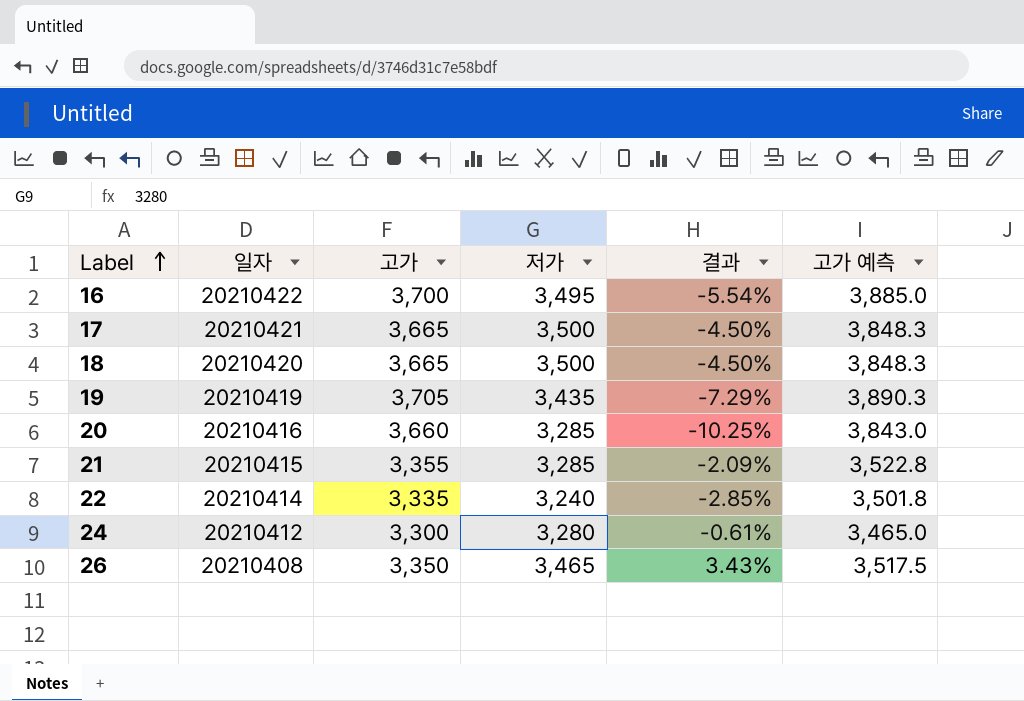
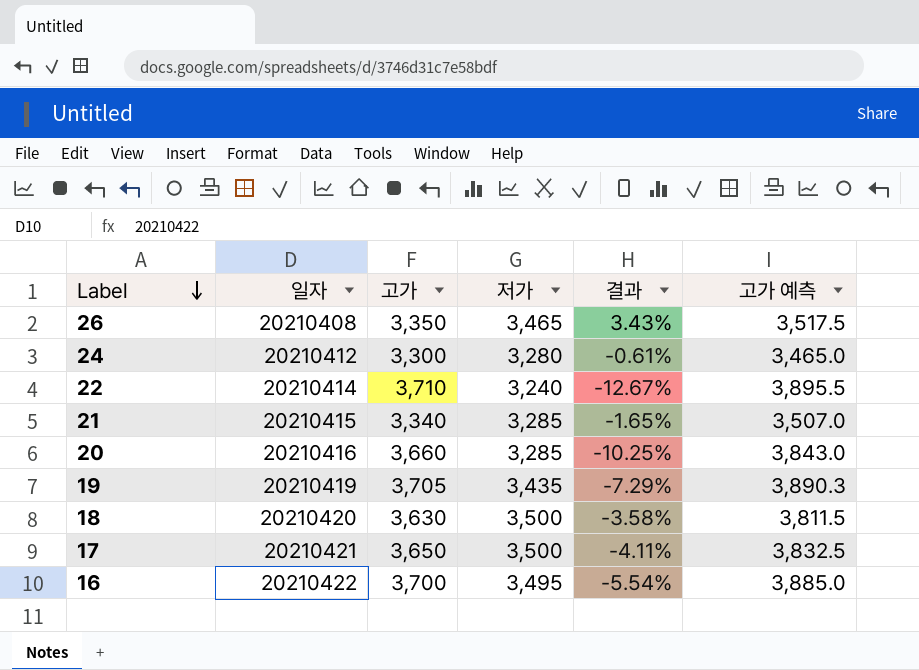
row order: Label ascending -> Label descending
22 | 고가: 3,335 -> 3,710
22 | 결과: -2.85% -> -12.67%
22 | 고가 예측: 3,501.8 -> 3,895.5
21 | 고가: 3,355 -> 3,340
21 | 결과: -2.09% -> -1.65%
21 | 고가 예측: 3,522.8 -> 3,507.0
18 | 고가: 3,665 -> 3,630
18 | 결과: -4.50% -> -3.58%
18 | 고가 예측: 3,848.3 -> 3,811.5
17 | 고가: 3,665 -> 3,650
17 | 결과: -4.50% -> -4.11%
17 | 고가 예측: 3,848.3 -> 3,832.5

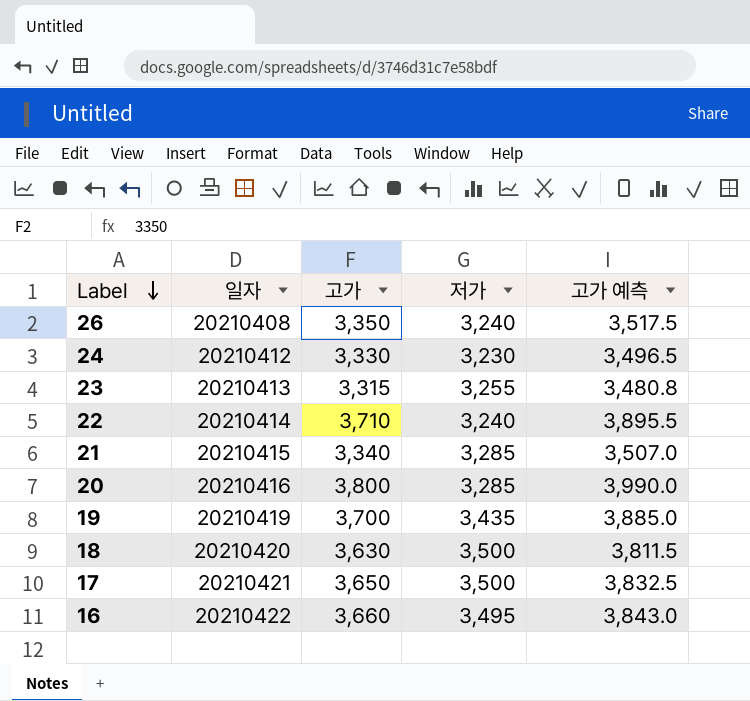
column 결과 | formula: ([저가] - [고가]) / [고가] -> none
26 | 저가: 3,465 -> 3,240
24 | 고가: 3,300 -> 3,330
24 | 저가: 3,280 -> 3,230
24 | 고가 예측: 3,465.0 -> 3,496.5
row 23: none -> 20210413 | 3,315 | 3,255 | 3,480.8
20 | 고가: 3,660 -> 3,800
20 | 고가 예측: 3,843.0 -> 3,990.0
19 | 고가: 3,705 -> 3,700
19 | 고가 예측: 3,890.3 -> 3,885.0
16 | 고가: 3,700 -> 3,660
16 | 고가 예측: 3,885.0 -> 3,843.0

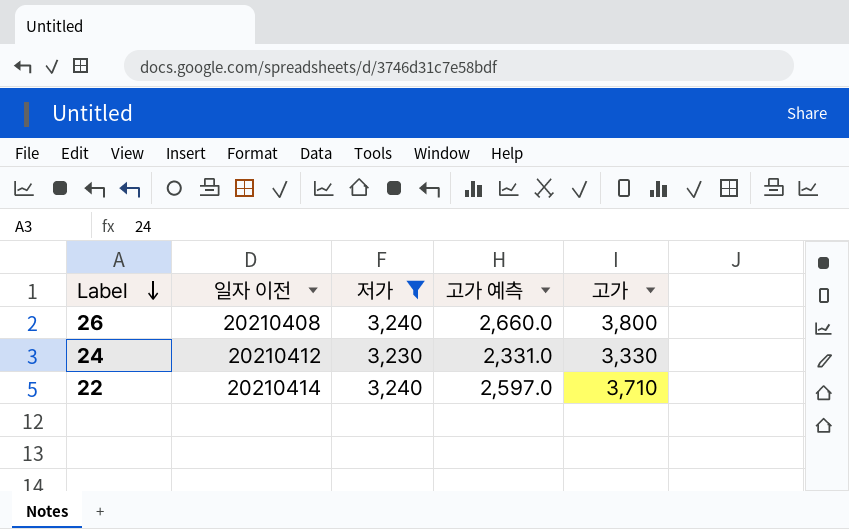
filter: none -> 저가 <= 3,240
column name: 일자 -> 일자 이전
column 고가 예측 | formula: [고가] * 1.05 -> [고가] * 0.7
column 고가 | position: 3 -> 5
26 | 고가: 3,350 -> 3,800

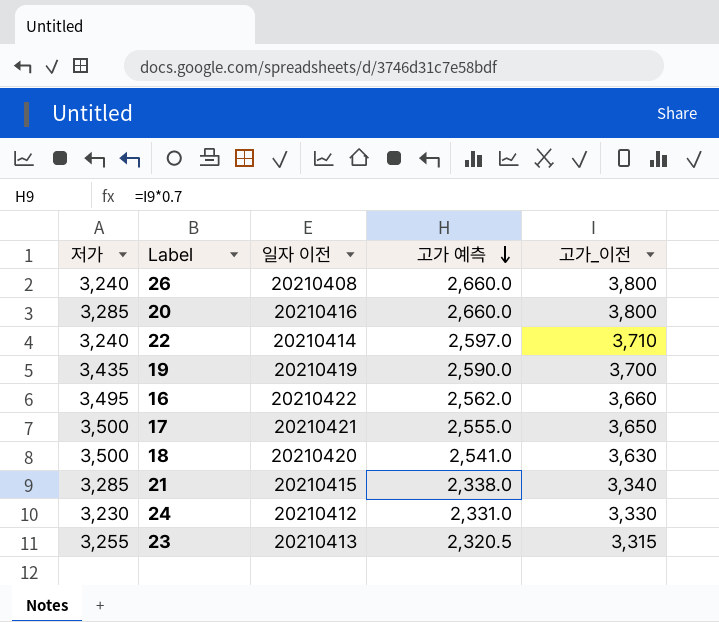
filter: 저가 <= 3,240 -> none
row order: Label descending -> 고가 예측 descending
column 저가 | position: 3 -> 1
column name: 고가 -> 고가_이전

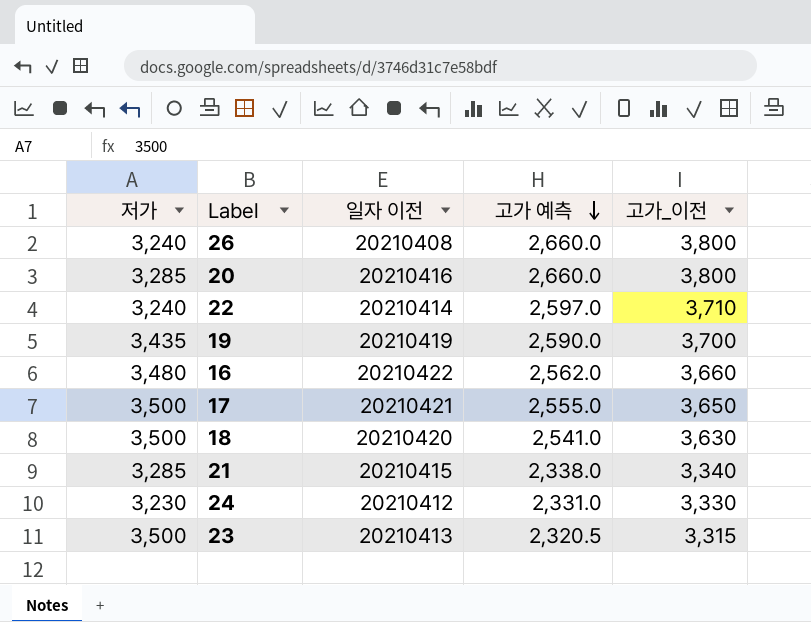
16 | 저가: 3,495 -> 3,480
23 | 저가: 3,255 -> 3,500

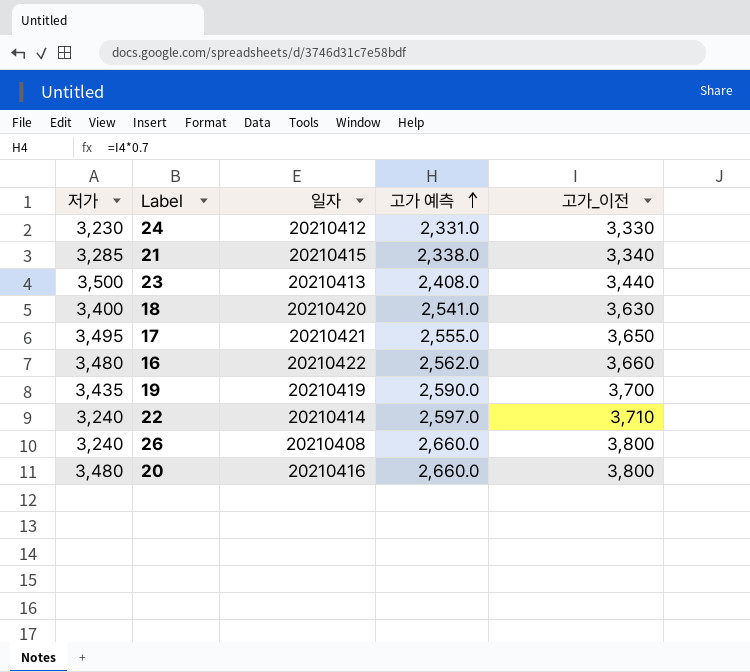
row order: 고가 예측 descending -> 고가 예측 ascending
column name: 일자 이전 -> 일자
23 | 고가 예측: 2,320.5 -> 2,408.0
23 | 고가_이전: 3,315 -> 3,440
18 | 저가: 3,500 -> 3,400
17 | 저가: 3,500 -> 3,495
20 | 저가: 3,285 -> 3,480

